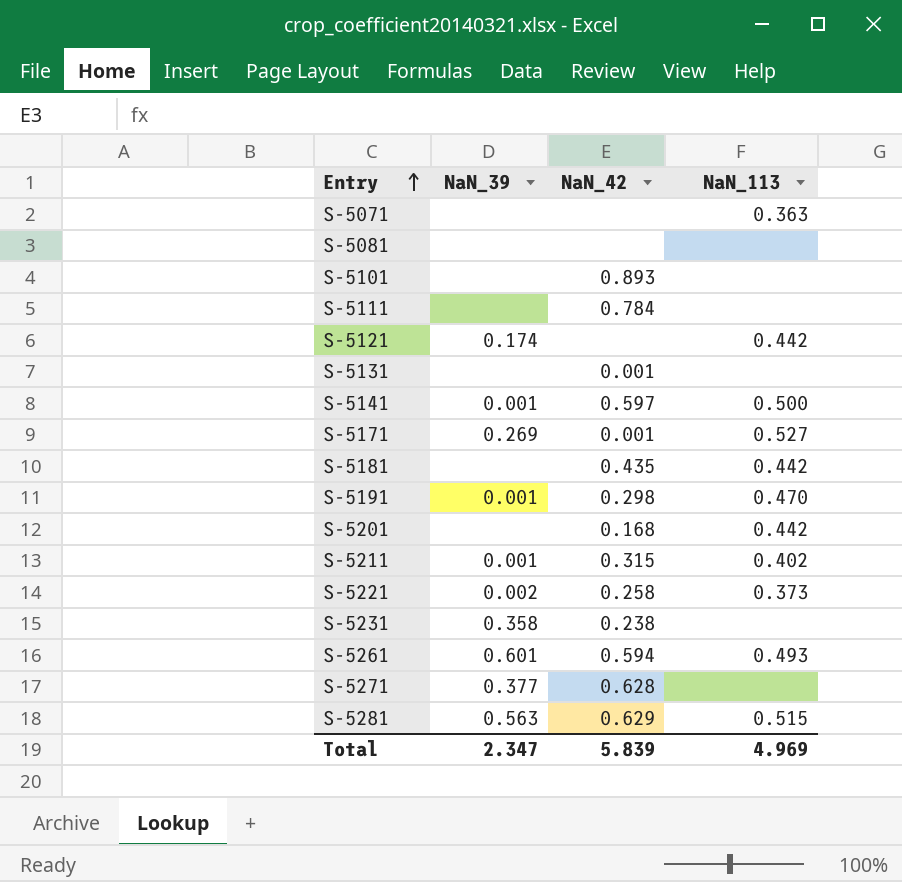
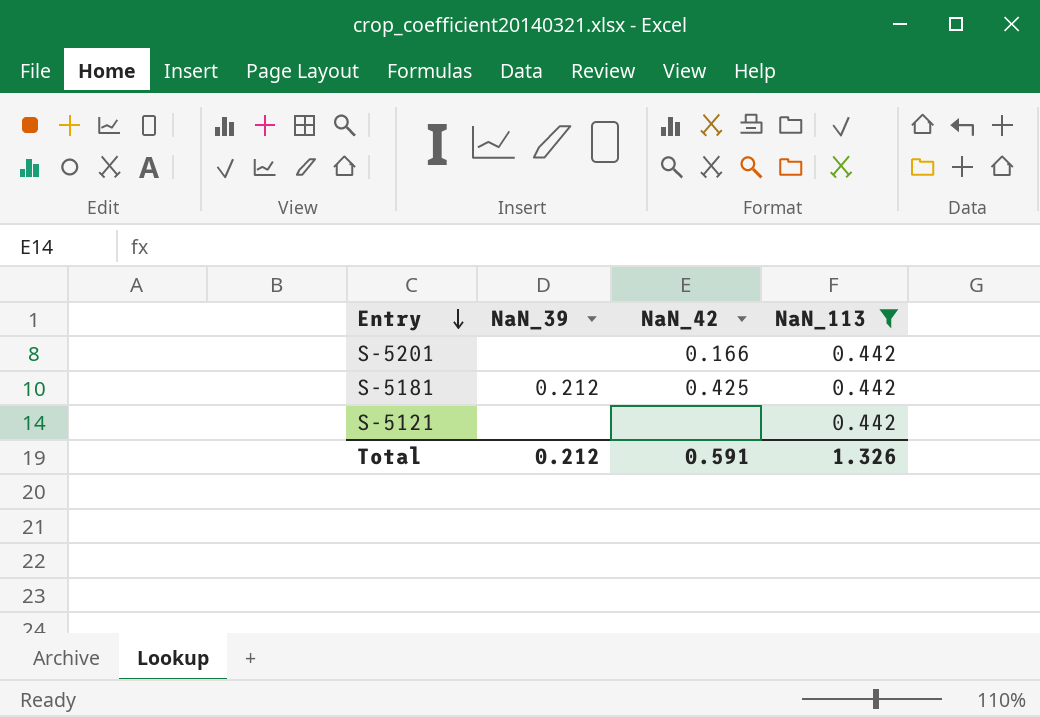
filter: none -> NaN_113 = 0.442
row order: Entry ascending -> Entry descending
S-5201 | NaN_42: 0.168 -> 0.166
S-5181 | NaN_39: none -> 0.212
S-5181 | NaN_42: 0.435 -> 0.425
S-5121 | NaN_39: 0.174 -> none
Total | NaN_39: 2.347 -> 0.212
Total | NaN_42: 5.839 -> 0.591
Total | NaN_113: 4.969 -> 1.326

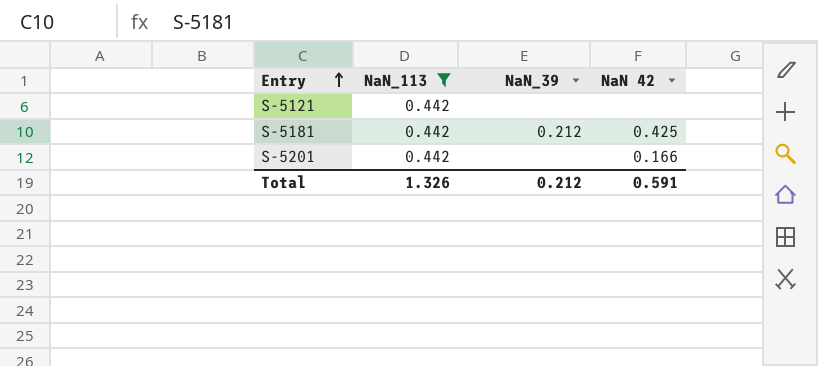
row order: Entry descending -> Entry ascending
column NaN_113 | position: 4 -> 2
column name: NaN_42 -> NaN 42

